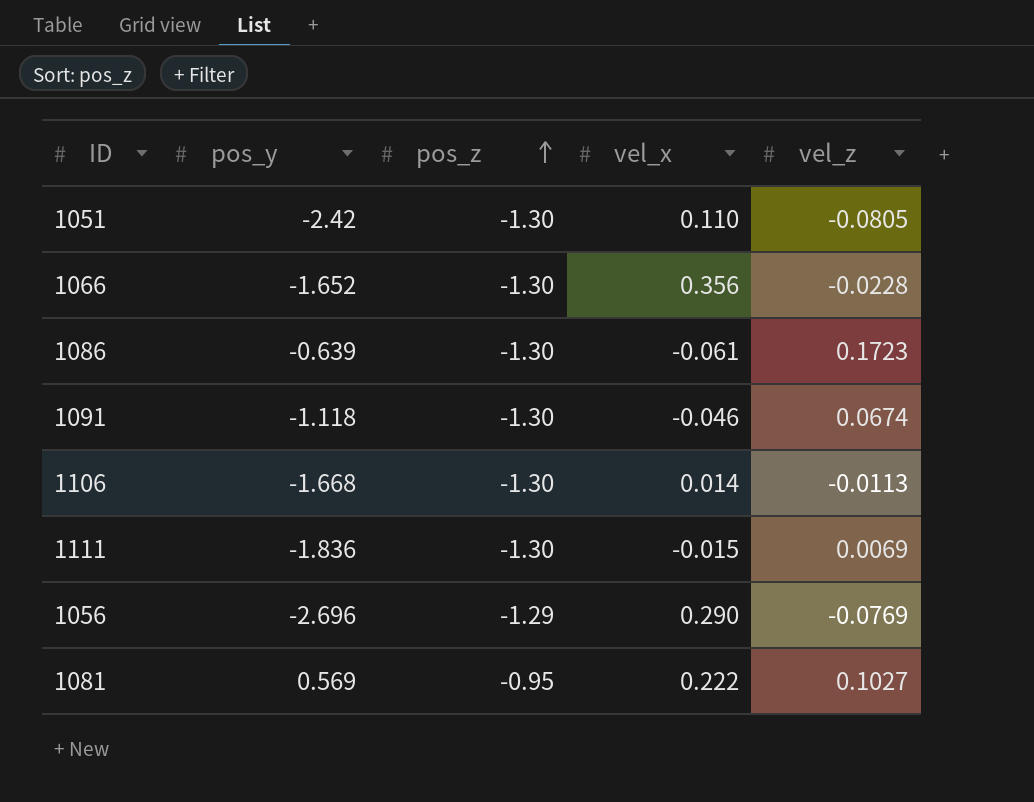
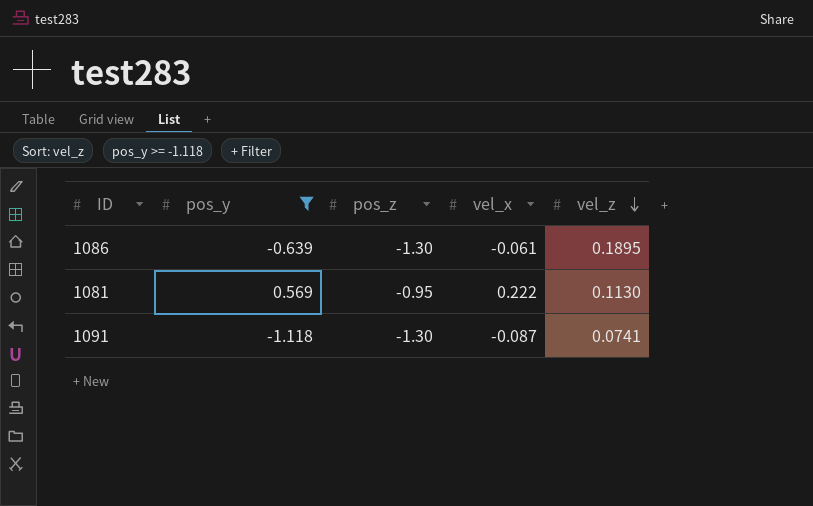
filter: none -> pos_y >= -1.118
row order: pos_z ascending -> vel_z descending
1086 | vel_z: 0.1723 -> 0.1895
1081 | vel_z: 0.1027 -> 0.1130
1091 | vel_x: -0.046 -> -0.087
1091 | vel_z: 0.0674 -> 0.0741

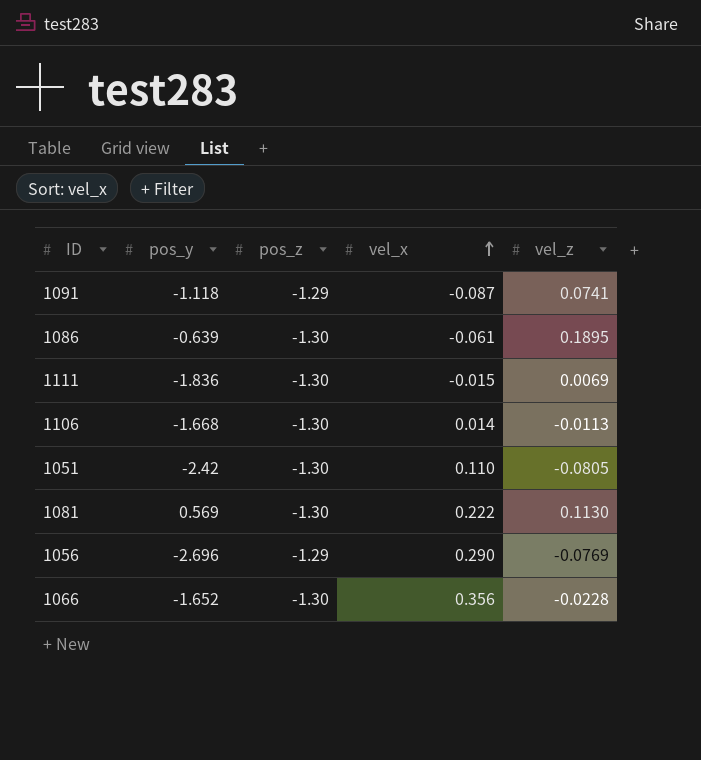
filter: pos_y >= -1.118 -> none
row order: vel_z descending -> vel_x ascending
1091 | pos_z: -1.30 -> -1.29
1081 | pos_z: -0.95 -> -1.30

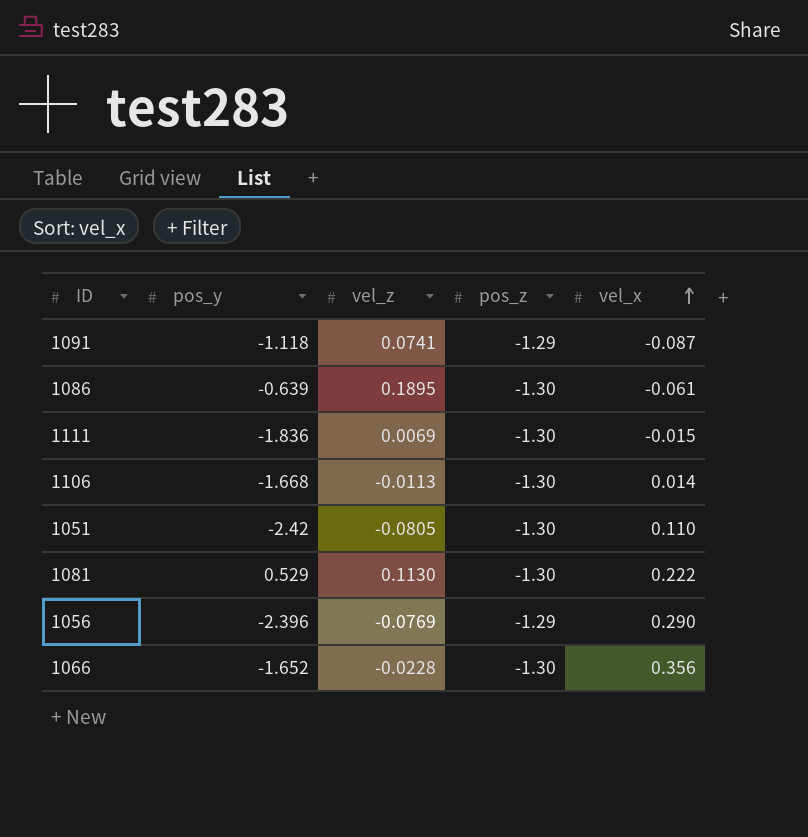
column vel_z | position: 5 -> 3
1081 | pos_y: 0.569 -> 0.529
1056 | pos_y: -2.696 -> -2.396

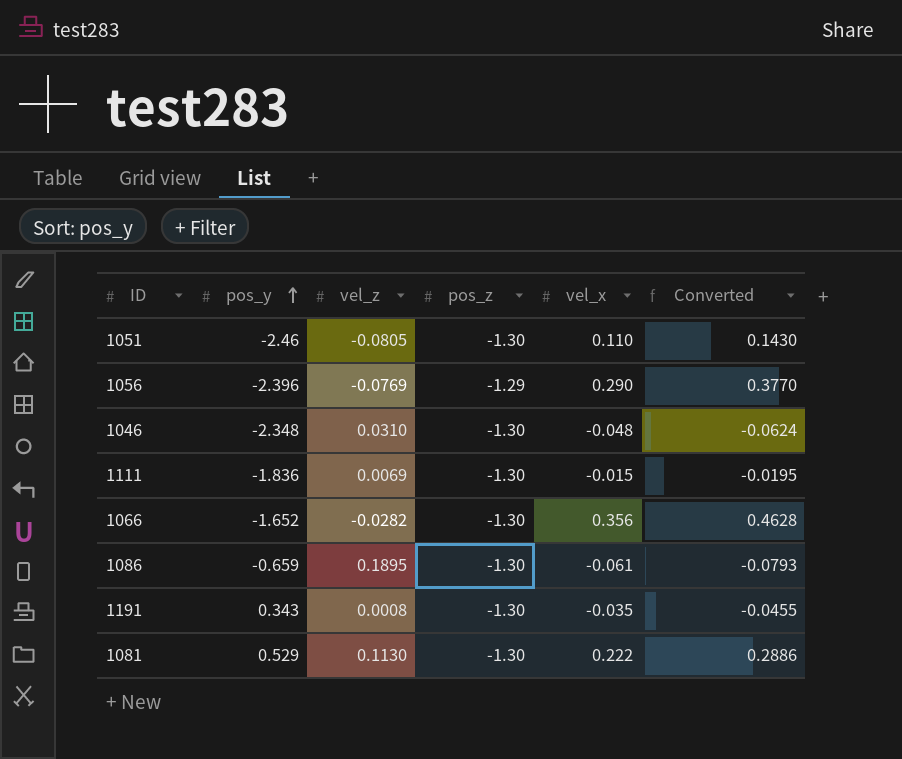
row order: vel_x ascending -> pos_y ascending
column Converted | formula: none -> [vel_x] * 1.3
row 1091: -1.118 | 0.0741 | -1.29 | -0.087 -> none
row 1106: -1.668 | -0.0113 | -1.30 | 0.014 -> none
1051 | pos_y: -2.42 -> -2.46
row 1046: none -> -2.348 | 0.0310 | -1.30 | -0.048 | -0.0624
1066 | vel_z: -0.0228 -> -0.0282
1086 | pos_y: -0.639 -> -0.659
row 1191: none -> 0.343 | 0.0008 | -1.30 | -0.035 | -0.0455

